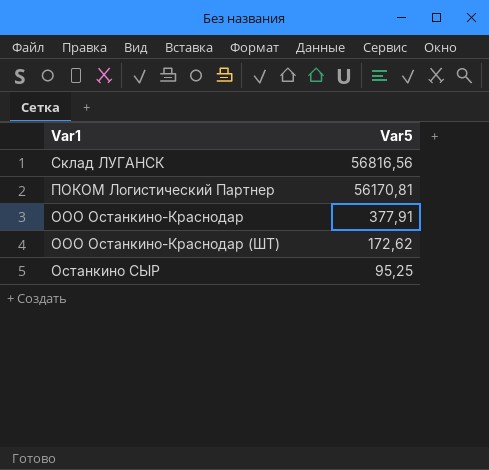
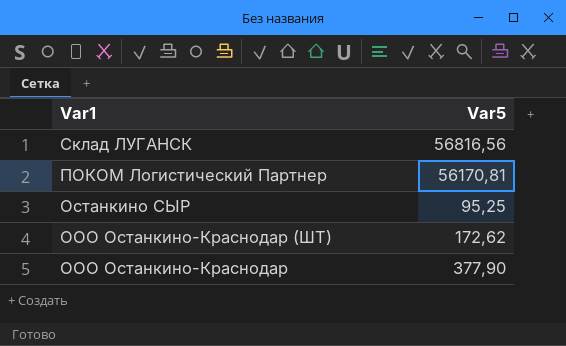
row order: Var5 descending -> Var1 descending
ООО Останкино-Краснодар | Var5: 377,91 -> 377,90

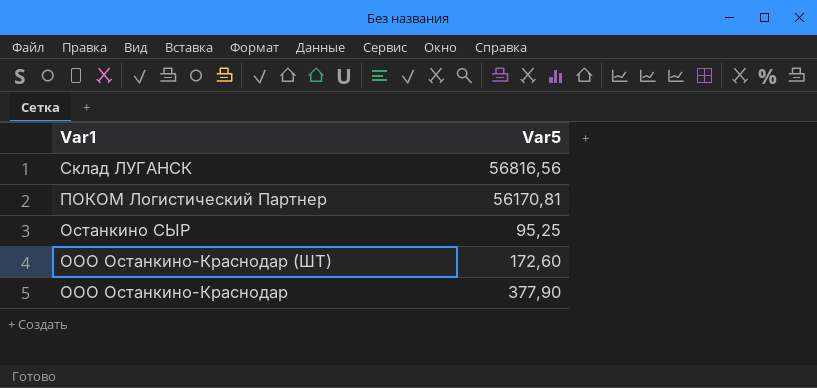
ООО Останкино-Краснодар (ШТ) | Var5: 172,62 -> 172,60

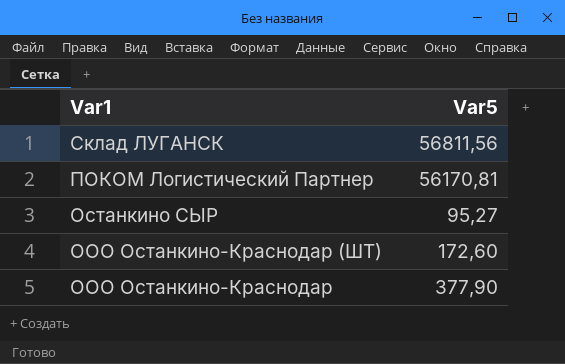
Склад ЛУГАНСК | Var5: 56816,56 -> 56811,56
Останкино СЫР | Var5: 95,25 -> 95,27

